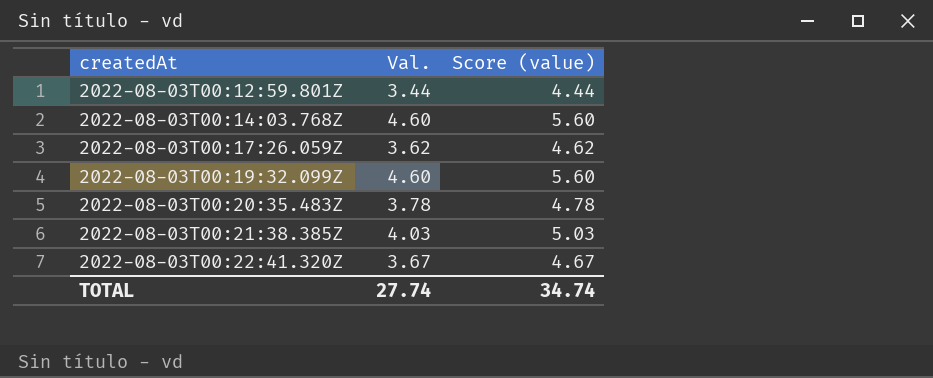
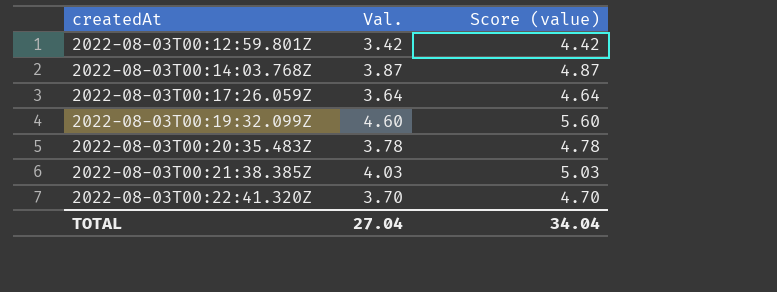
2022-08-03T00:12:59.801Z | Val.: 3.44 -> 3.42
2022-08-03T00:12:59.801Z | Score (value): 4.44 -> 4.42
2022-08-03T00:14:03.768Z | Val.: 4.60 -> 3.87
2022-08-03T00:14:03.768Z | Score (value): 5.60 -> 4.87
2022-08-03T00:17:26.059Z | Val.: 3.62 -> 3.64
2022-08-03T00:17:26.059Z | Score (value): 4.62 -> 4.64
2022-08-03T00:22:41.320Z | Val.: 3.67 -> 3.70
2022-08-03T00:22:41.320Z | Score (value): 4.67 -> 4.70
TOTAL | Val.: 27.74 -> 27.04
TOTAL | Score (value): 34.74 -> 34.04

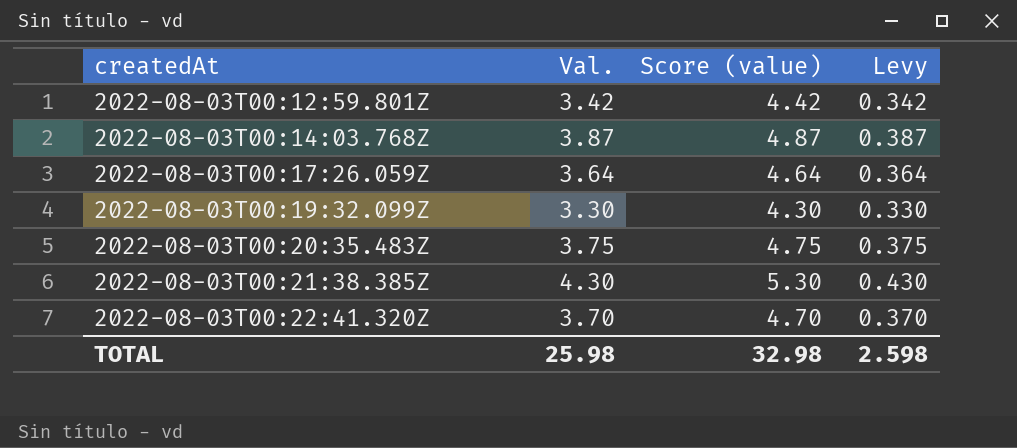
column Levy | formula: none -> [Val.] * 0.1
2022-08-03T00:19:32.099Z | Val.: 4.60 -> 3.30
2022-08-03T00:19:32.099Z | Score (value): 5.60 -> 4.30
2022-08-03T00:20:35.483Z | Val.: 3.78 -> 3.75
2022-08-03T00:20:35.483Z | Score (value): 4.78 -> 4.75
2022-08-03T00:21:38.385Z | Val.: 4.03 -> 4.30
2022-08-03T00:21:38.385Z | Score (value): 5.03 -> 5.30
TOTAL | Val.: 27.04 -> 25.98
TOTAL | Score (value): 34.04 -> 32.98

